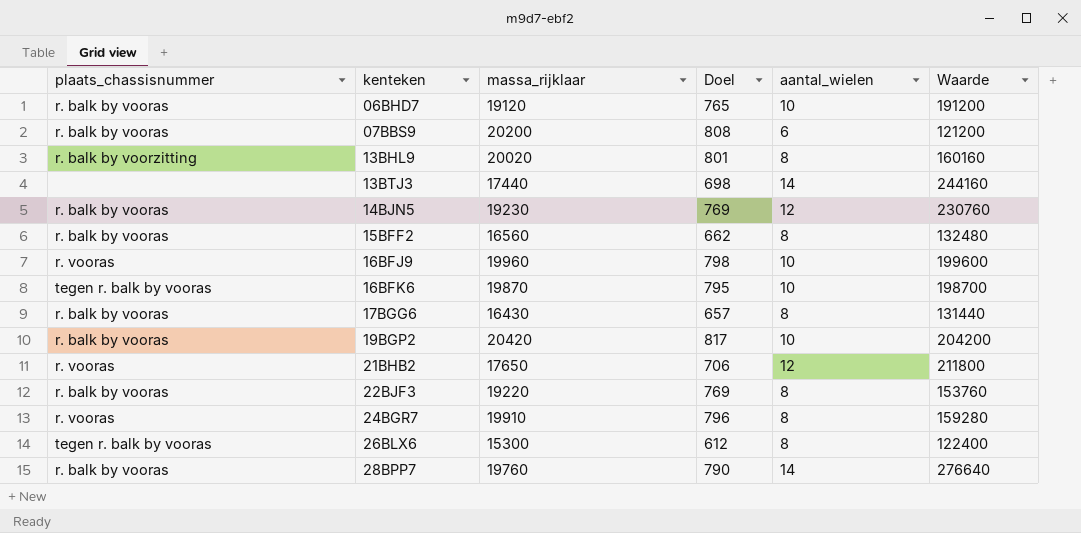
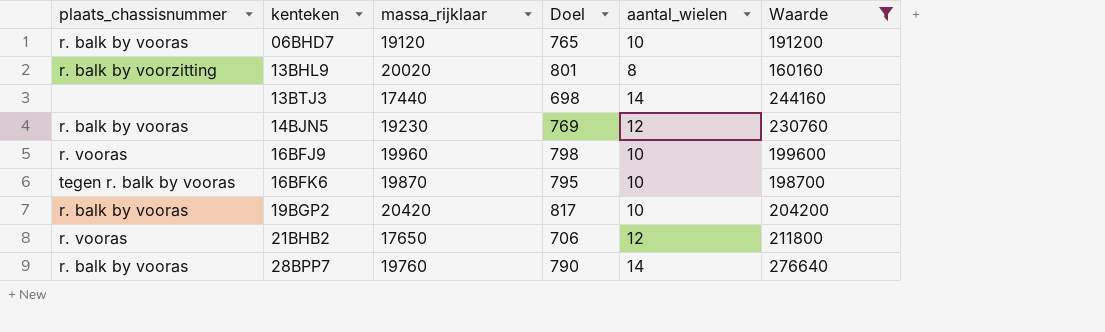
filter: none -> Waarde >= 160160

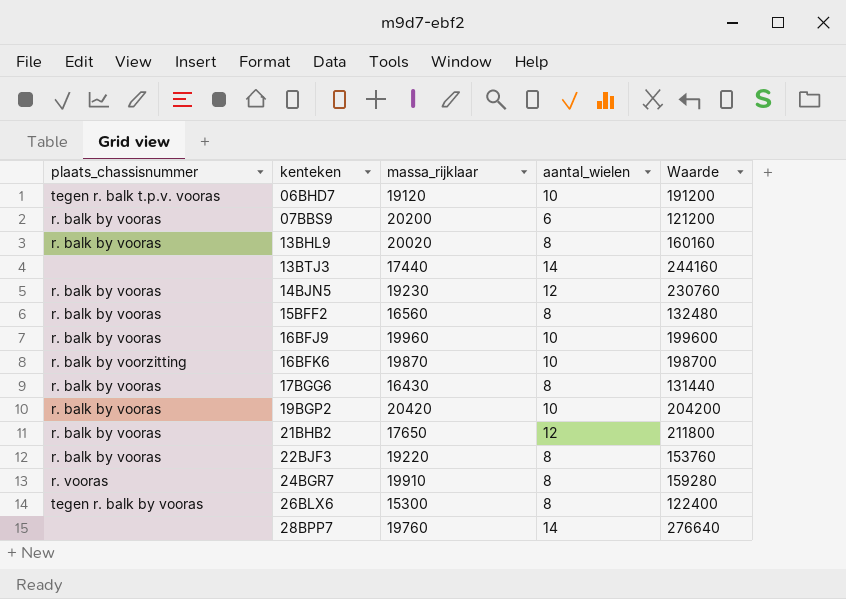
filter: Waarde >= 160160 -> none
column Doel | formula: [massa_rijklaar] * 0,04 -> none
06BHD7 | plaats_chassisnummer: r. balk by vooras -> tegen r. balk t.p.v. vooras
13BHL9 | plaats_chassisnummer: r. balk by voorzitting -> r. balk by vooras
16BFJ9 | plaats_chassisnummer: r. vooras -> r. balk by vooras
16BFK6 | plaats_chassisnummer: tegen r. balk by vooras -> r. balk by voorzitting
21BHB2 | plaats_chassisnummer: r. vooras -> r. balk by vooras
28BPP7 | plaats_chassisnummer: r. balk by vooras -> none

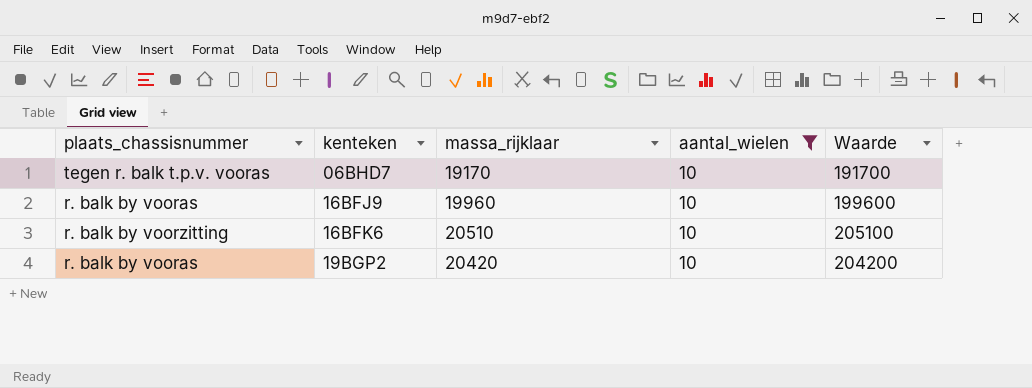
filter: none -> aantal_wielen = 10
06BHD7 | massa_rijklaar: 19120 -> 19170
06BHD7 | Waarde: 191200 -> 191700
16BFK6 | massa_rijklaar: 19870 -> 20510
16BFK6 | Waarde: 198700 -> 205100

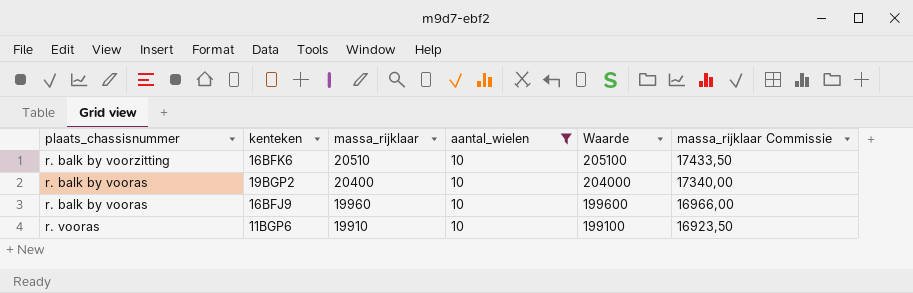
row order: kenteken ascending -> massa_rijklaar descending
column massa_rijklaar Commissie | formula: none -> [massa_rijklaar] * 0,85
row 06BHD7: tegen r. balk t.p.v. vooras | 19170 | 10 | 191700 -> none
19BGP2 | massa_rijklaar: 20420 -> 20400
19BGP2 | Waarde: 204200 -> 204000
row 11BGP6: none -> r. vooras | 19910 | 10 | 199100 | 16923,50

